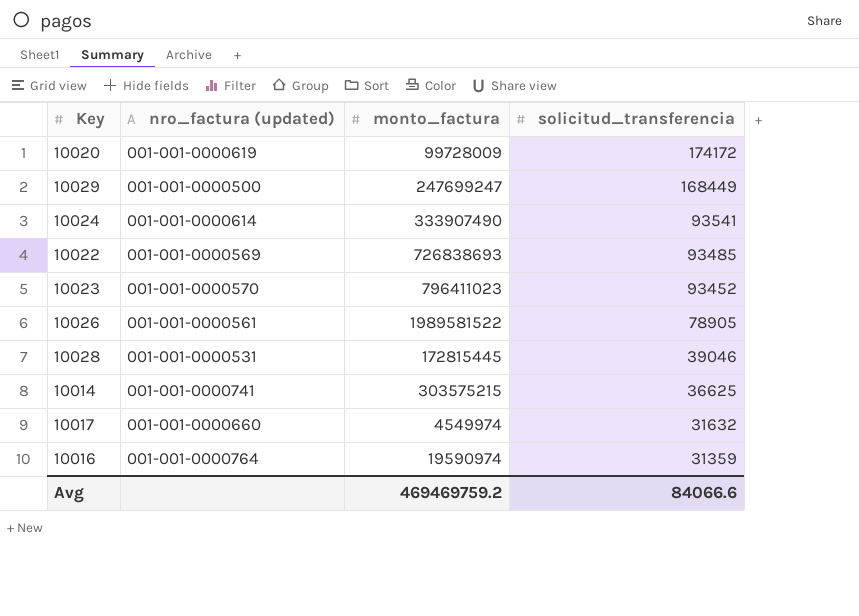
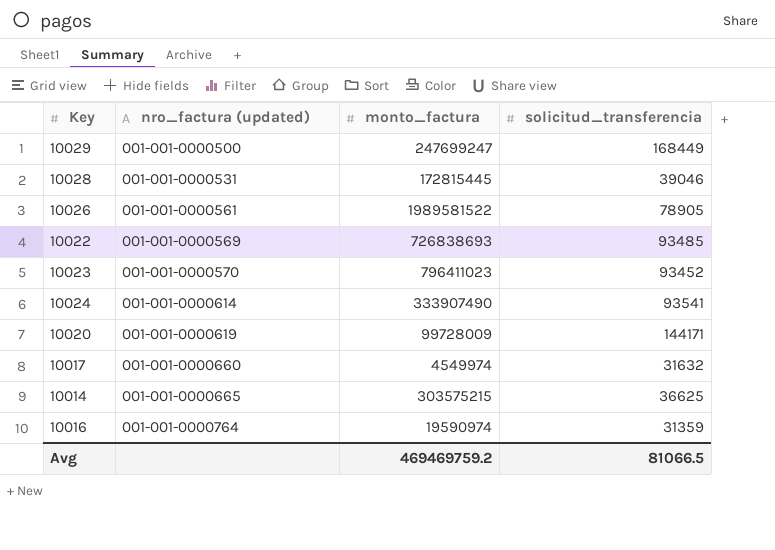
row order: solicitud_transferencia descending -> nro_factura (updated) ascending
10020 | solicitud_transferencia: 174172 -> 144171
10014 | nro_factura (updated): 001-001-0000741 -> 001-001-0000665
Avg | solicitud_transferencia: 84066.6 -> 81066.5

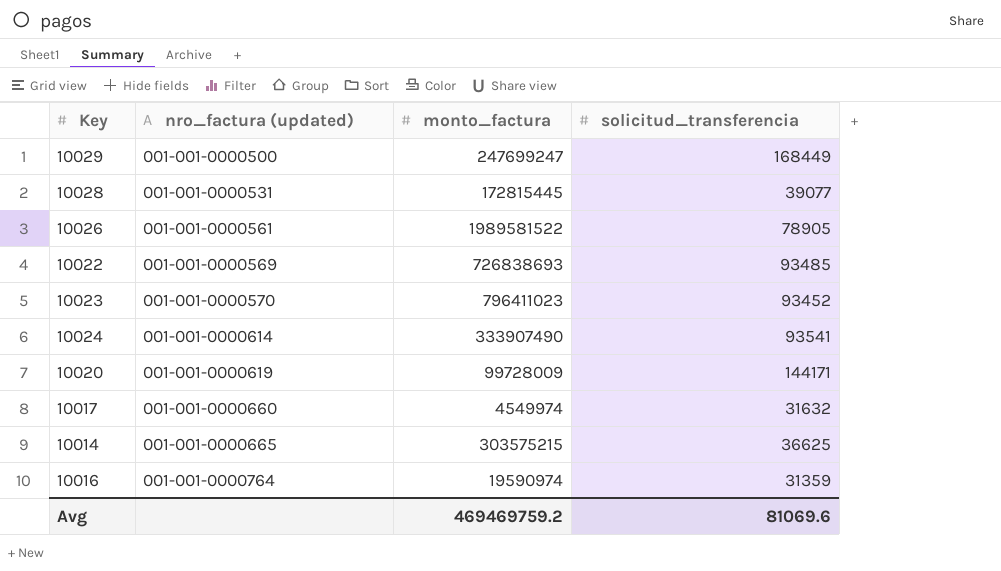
10028 | solicitud_transferencia: 39046 -> 39077
Avg | solicitud_transferencia: 81066.5 -> 81069.6

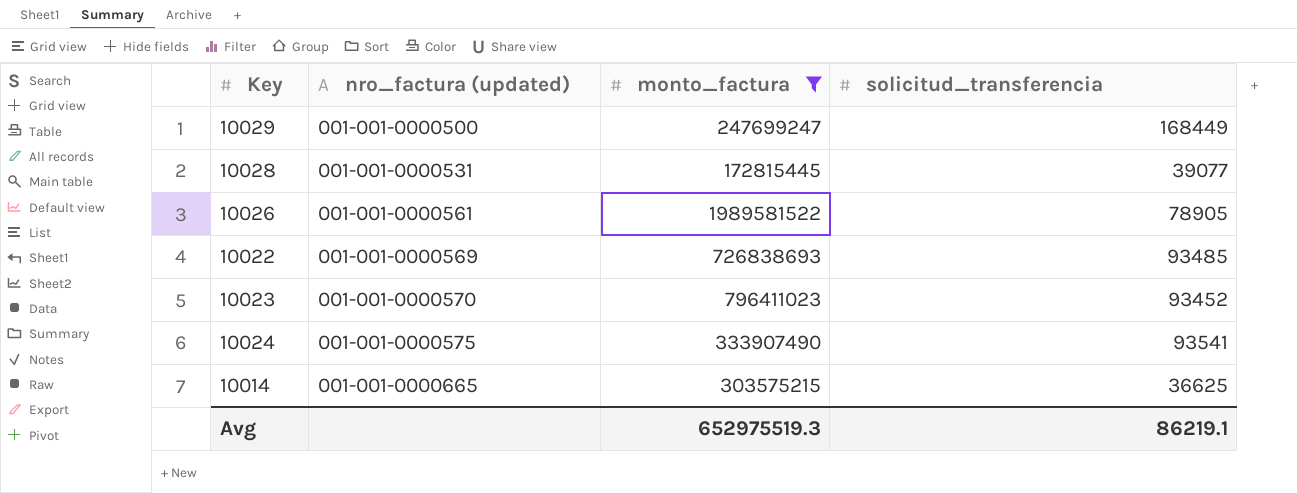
filter: none -> monto_factura >= 172815445
10024 | nro_factura (updated): 001-001-0000614 -> 001-001-0000575
Avg | monto_factura: 469469759.2 -> 652975519.3
Avg | solicitud_transferencia: 81069.6 -> 86219.1

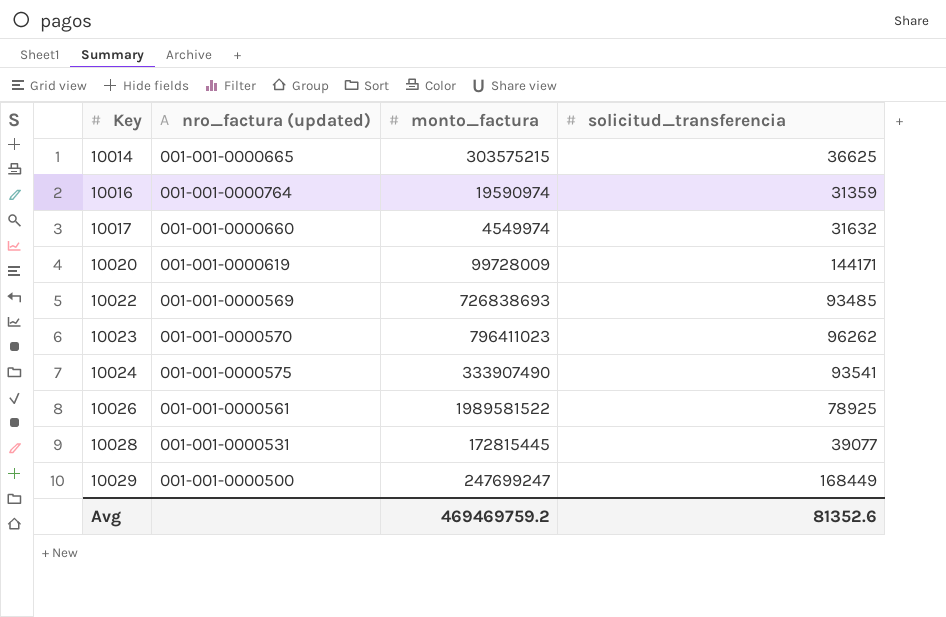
filter: monto_factura >= 172815445 -> none
row order: nro_factura (updated) ascending -> Key ascending
10023 | solicitud_transferencia: 93452 -> 96262
10026 | solicitud_transferencia: 78905 -> 78925
Avg | monto_factura: 652975519.3 -> 469469759.2
Avg | solicitud_transferencia: 86219.1 -> 81352.6

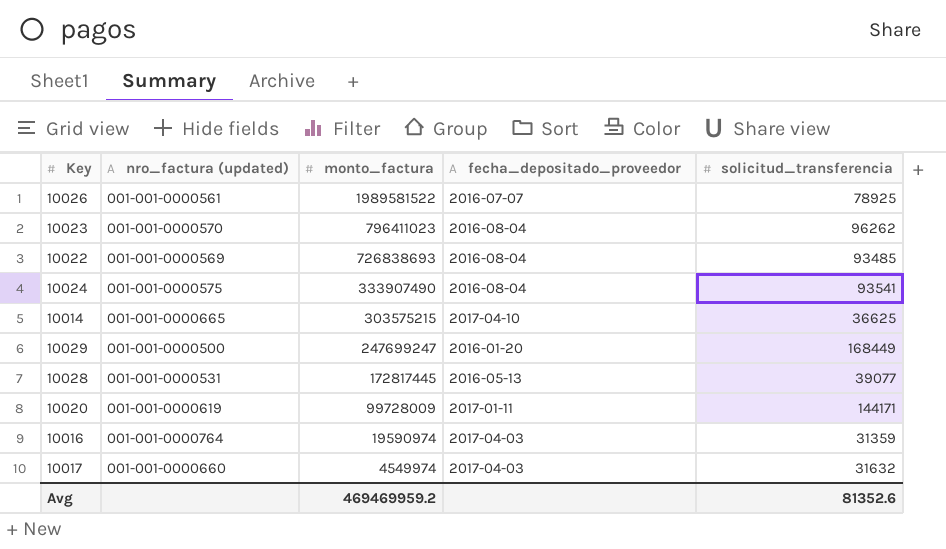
row order: Key ascending -> monto_factura descending
column fecha_depositado_proveedor | position: none -> 4
10028 | monto_factura: 172815445 -> 172817445
Avg | monto_factura: 469469759.2 -> 469469959.2

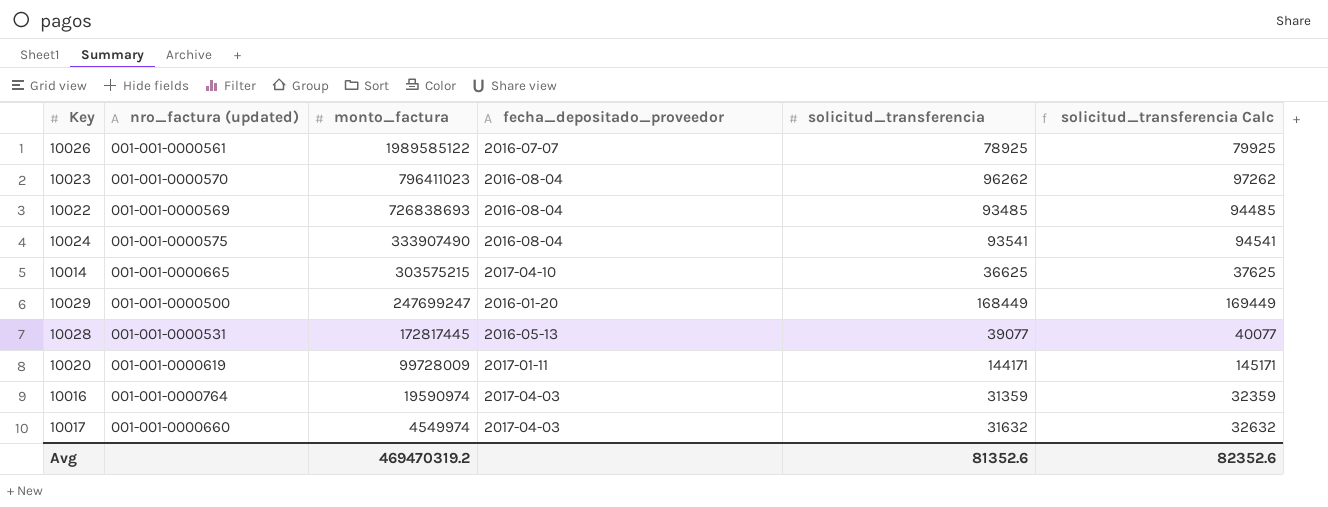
column solicitud_transferencia Calc | formula: none -> [solicitud_transferencia] + 1000
10026 | monto_factura: 1989581522 -> 1989585122
Avg | monto_factura: 469469959.2 -> 469470319.2

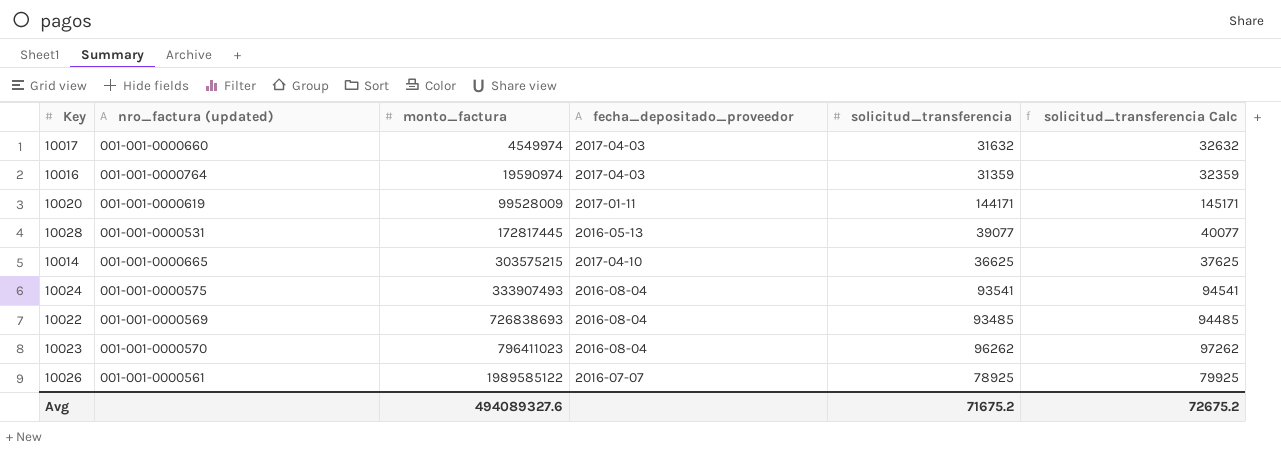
row order: monto_factura descending -> monto_factura ascending
row 10029: 001-001-0000500 | 247699247 | 2016-01-20 | 168449 | 169449 -> none
10020 | monto_factura: 99728009 -> 99528009
10024 | monto_factura: 333907490 -> 333907493
Avg | monto_factura: 469470319.2 -> 494089327.6
Avg | solicitud_transferencia: 81352.6 -> 71675.2
Avg | solicitud_transferencia Calc: 82352.6 -> 72675.2

